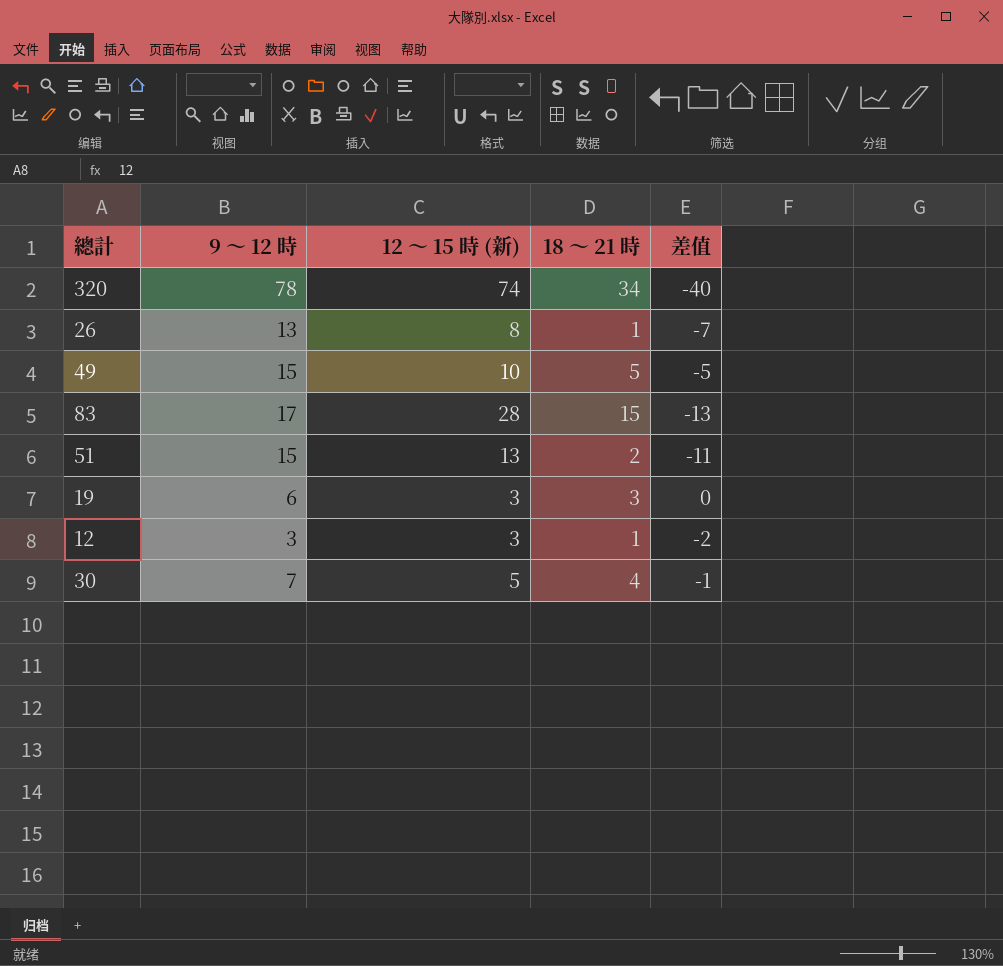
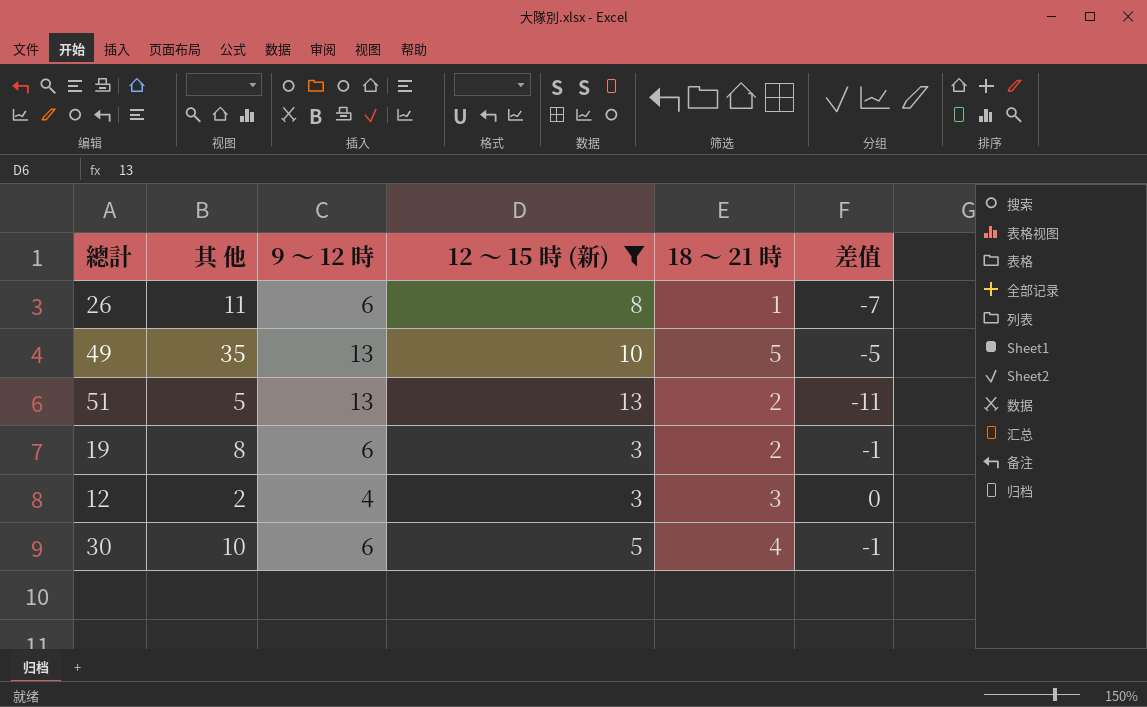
filter: none -> 12 ～ 15 時 (新) <= 13
column 其 他 | position: none -> 2
26 | 9 ～ 12 時: 13 -> 6
49 | 9 ～ 12 時: 15 -> 13
51 | 9 ～ 12 時: 15 -> 13
19 | 18 ～ 21 時: 3 -> 2
19 | 差值: 0 -> -1
12 | 9 ～ 12 時: 3 -> 4
12 | 18 ～ 21 時: 1 -> 3
12 | 差值: -2 -> 0
30 | 9 ～ 12 時: 7 -> 6

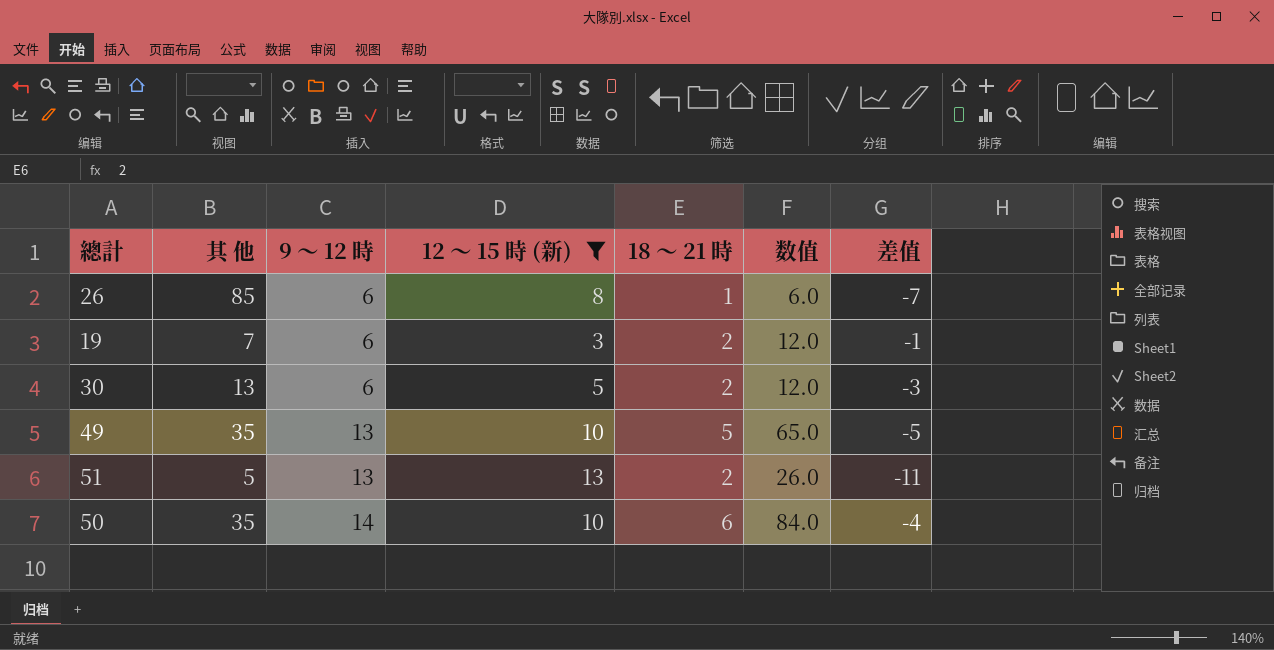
row order: none -> 9 ～ 12 時 ascending
column 数值 | formula: none -> [9 ～ 12 時] * [18 ～ 21 時]
row 12: 2 | 4 | 3 | 3 | 0 -> none
26 | 其 他: 11 -> 85
19 | 其 他: 8 -> 7
30 | 其 他: 10 -> 13
30 | 18 ～ 21 時: 4 -> 2
30 | 差值: -1 -> -3
row 50: none -> 35 | 14 | 10 | 6 | 84.0 | -4

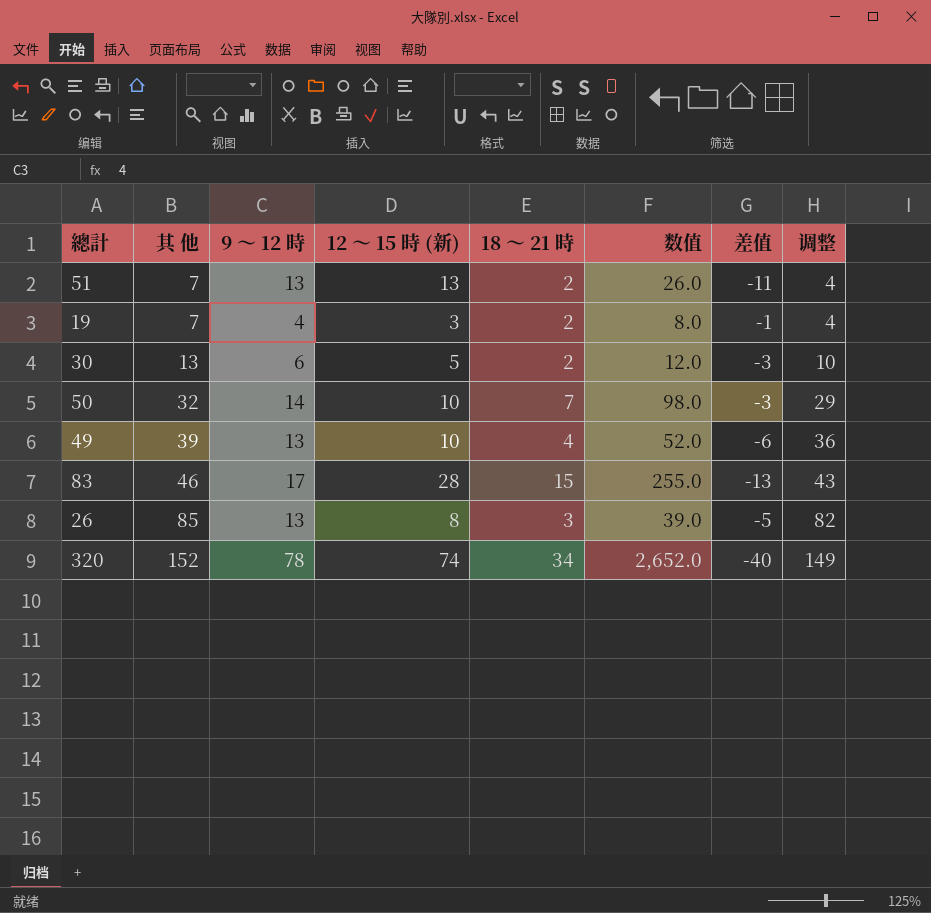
filter: 12 ～ 15 時 (新) <= 13 -> none
row order: 9 ～ 12 時 ascending -> 其 他 ascending
column 调整 | formula: none -> [其 他] - 3
51 | 其 他: 5 -> 7
19 | 9 ～ 12 時: 6 -> 4
19 | 数值: 12.0 -> 8.0
50 | 其 他: 35 -> 32
50 | 18 ～ 21 時: 6 -> 7
50 | 数值: 84.0 -> 98.0
50 | 差值: -4 -> -3
49 | 其 他: 35 -> 39
49 | 18 ～ 21 時: 5 -> 4
49 | 数值: 65.0 -> 52.0
49 | 差值: -5 -> -6
26 | 9 ～ 12 時: 6 -> 13
26 | 18 ～ 21 時: 1 -> 3
26 | 数值: 6.0 -> 39.0
26 | 差值: -7 -> -5

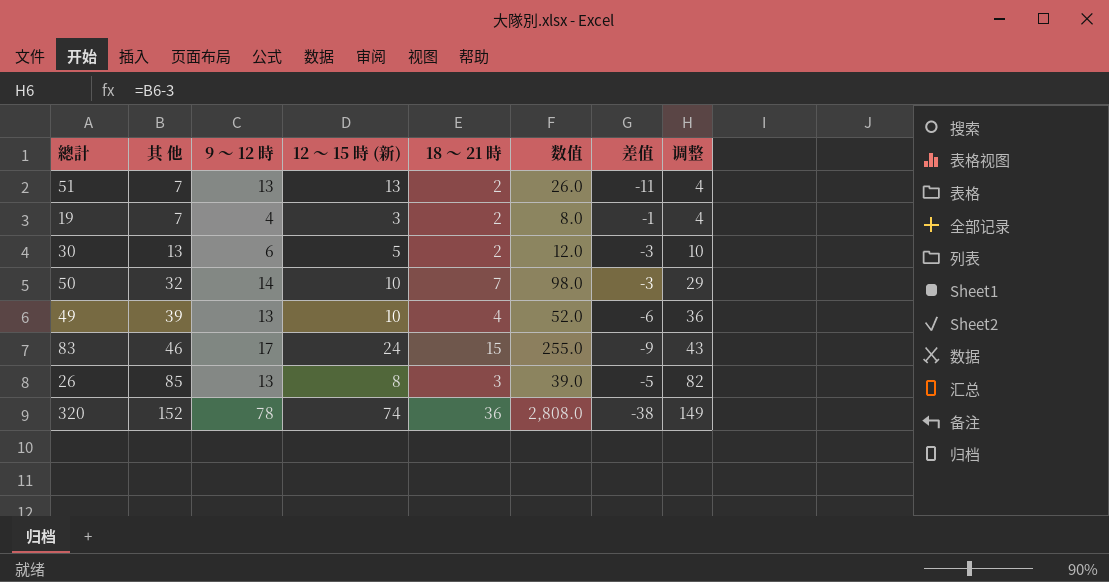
83 | 12 ～ 15 時 (新): 28 -> 24
83 | 差值: -13 -> -9
320 | 18 ～ 21 時: 34 -> 36
320 | 数值: 2,652.0 -> 2,808.0
320 | 差值: -40 -> -38

